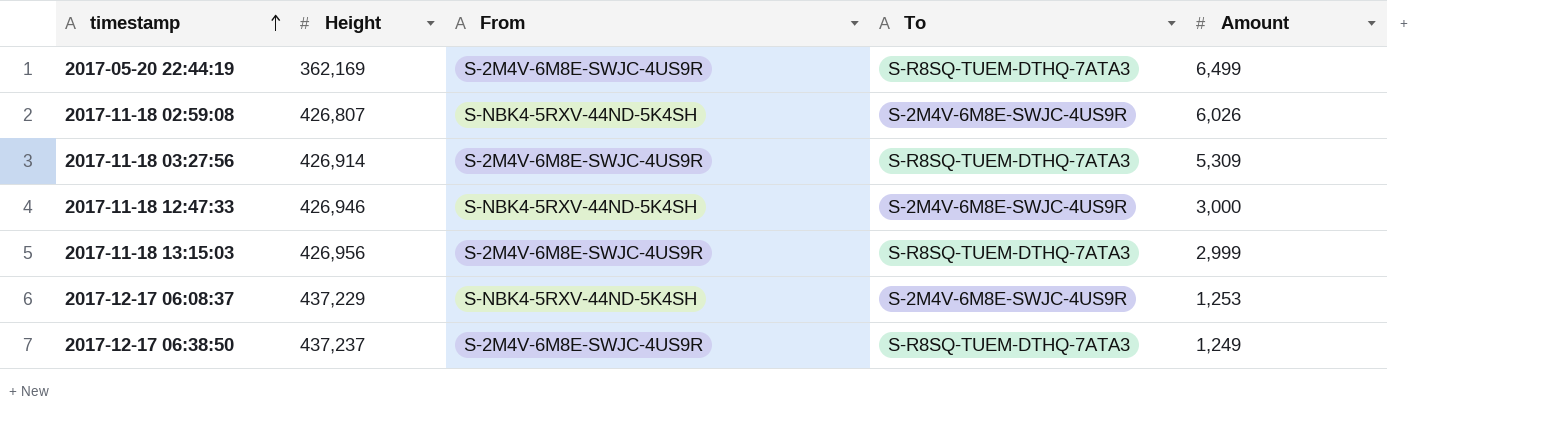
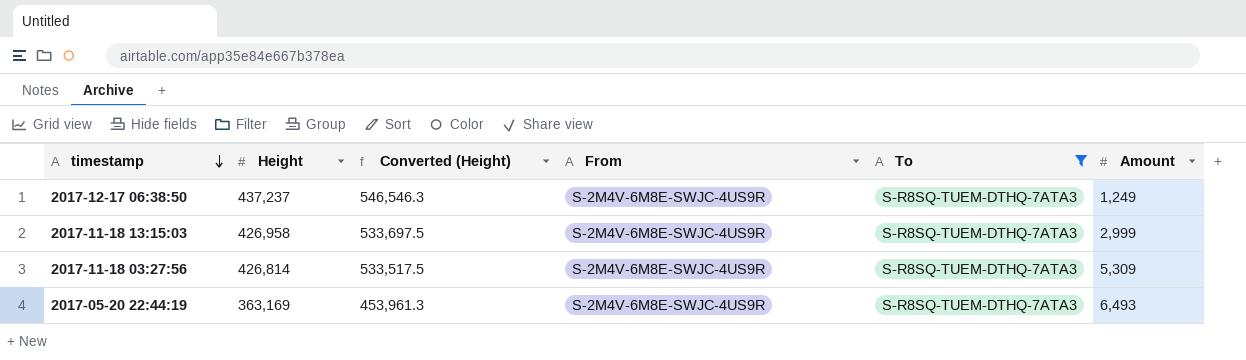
filter: none -> To = S-R8SQ-TUEM-DTHQ-7ATA3
row order: timestamp ascending -> timestamp descending
column Converted (Height) | formula: none -> [Height] * 1.25
2017-11-18 13:15:03 | Height: 426,956 -> 426,958
2017-11-18 03:27:56 | Height: 426,914 -> 426,814
2017-05-20 22:44:19 | Height: 362,169 -> 363,169
2017-05-20 22:44:19 | Amount: 6,499 -> 6,493

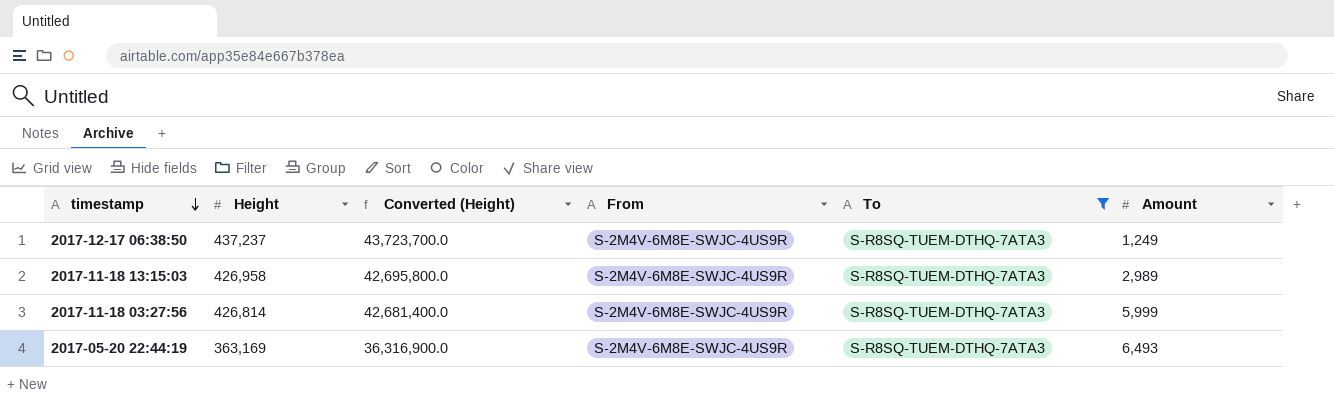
column Converted (Height) | formula: [Height] * 1.25 -> [Height] * 100
2017-11-18 13:15:03 | Amount: 2,999 -> 2,989
2017-11-18 03:27:56 | Amount: 5,309 -> 5,999

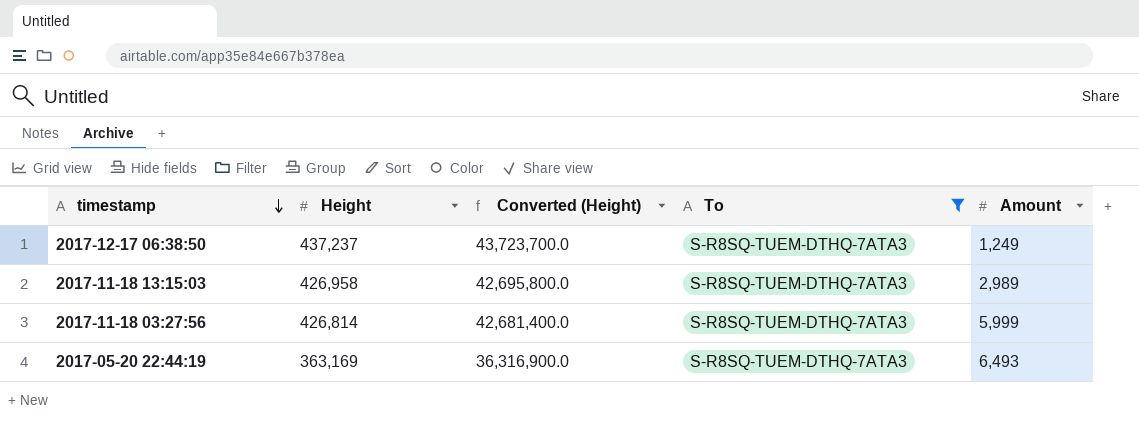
column From | position: 4 -> none

